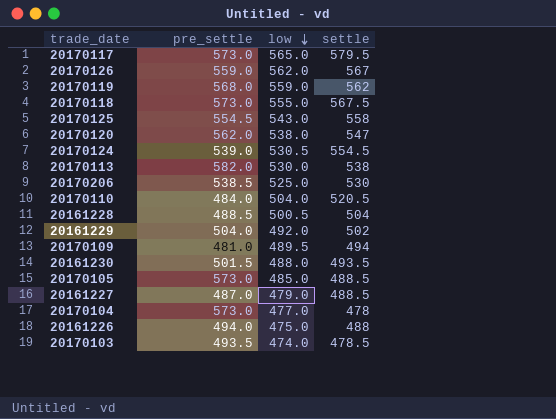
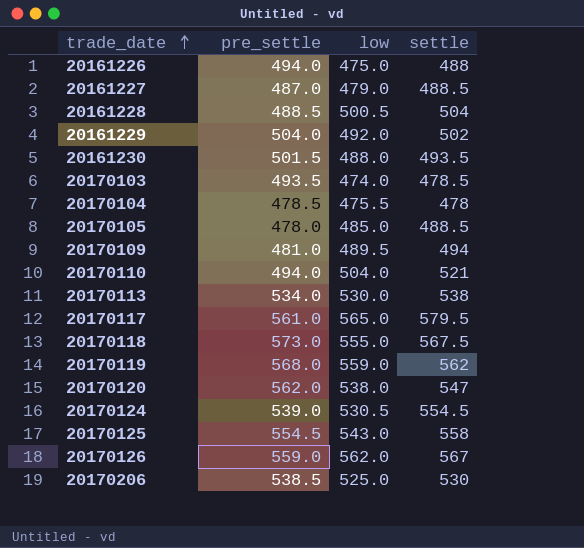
row order: low descending -> trade_date ascending
20170104 | pre_settle: 573.0 -> 478.5
20170104 | low: 477.0 -> 475.5
20170105 | pre_settle: 573.0 -> 478.0
20170110 | pre_settle: 484.0 -> 494.0
20170110 | settle: 520.5 -> 521
20170113 | pre_settle: 582.0 -> 534.0
20170117 | pre_settle: 573.0 -> 561.0

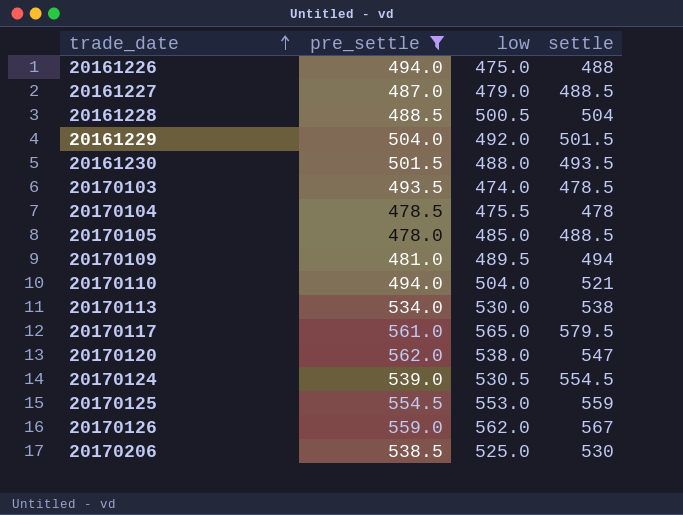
filter: none -> pre_settle <= 562.0
20161229 | settle: 502 -> 501.5
20170125 | low: 543.0 -> 553.0
20170125 | settle: 558 -> 559

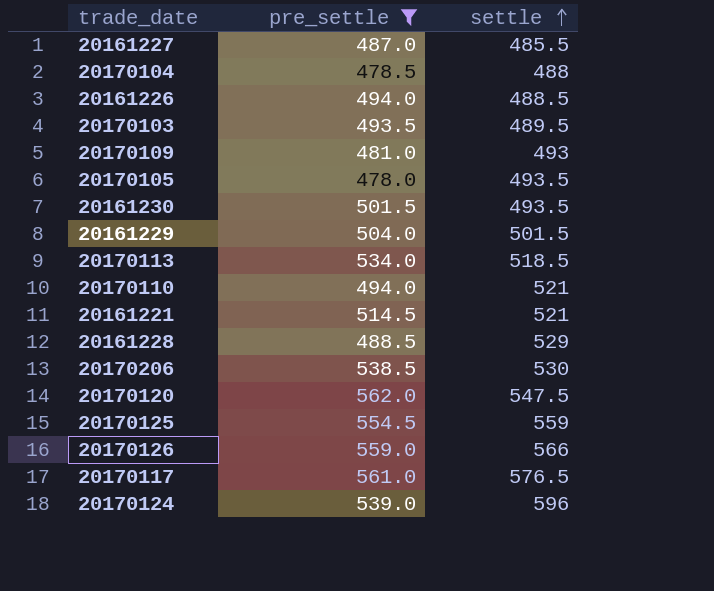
row order: trade_date ascending -> settle ascending
column low | position: 3 -> none
20161227 | settle: 488.5 -> 485.5
20170104 | settle: 478 -> 488
20161226 | settle: 488 -> 488.5
20170103 | settle: 478.5 -> 489.5
20170109 | settle: 494 -> 493
20170105 | settle: 488.5 -> 493.5
20170113 | settle: 538 -> 518.5
row 20161221: none -> 514.5 | 521
20161228 | settle: 504 -> 529
20170120 | settle: 547 -> 547.5
20170126 | settle: 567 -> 566
20170117 | settle: 579.5 -> 576.5
20170124 | settle: 554.5 -> 596

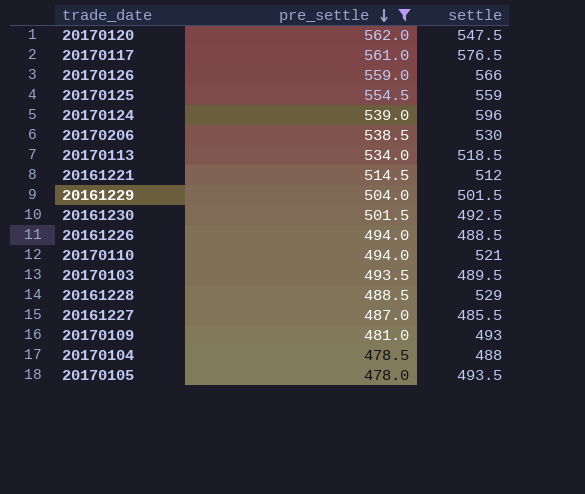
row order: settle ascending -> pre_settle descending
20161221 | settle: 521 -> 512
20161230 | settle: 493.5 -> 492.5

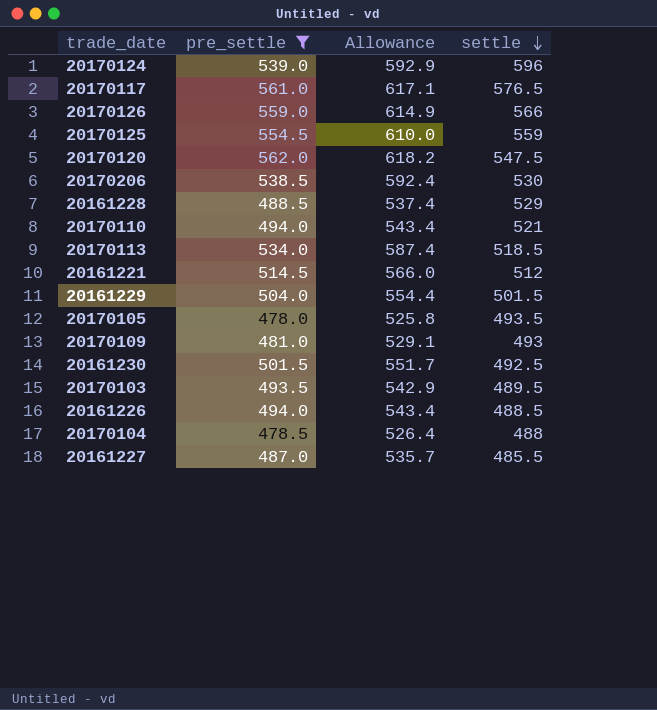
row order: pre_settle descending -> settle descending
column Allowance | formula: none -> [pre_settle] * 1.1

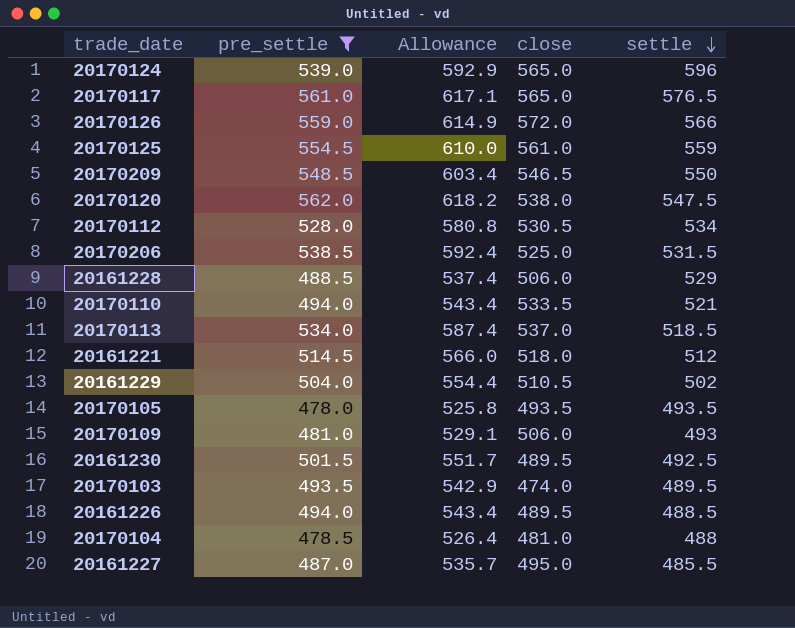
column close | position: none -> 4
row 20170209: none -> 548.5 | 603.4 | 546.5 | 550
row 20170112: none -> 528.0 | 580.8 | 530.5 | 534
20170206 | settle: 530 -> 531.5
20161229 | settle: 501.5 -> 502

